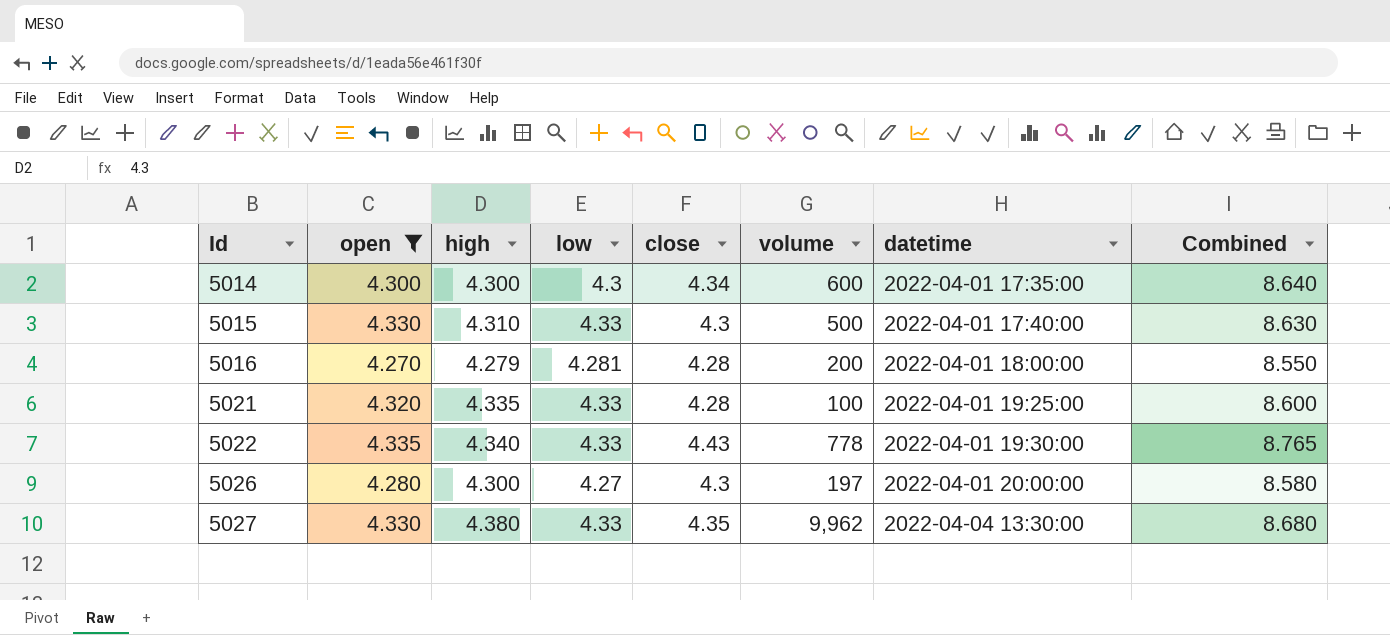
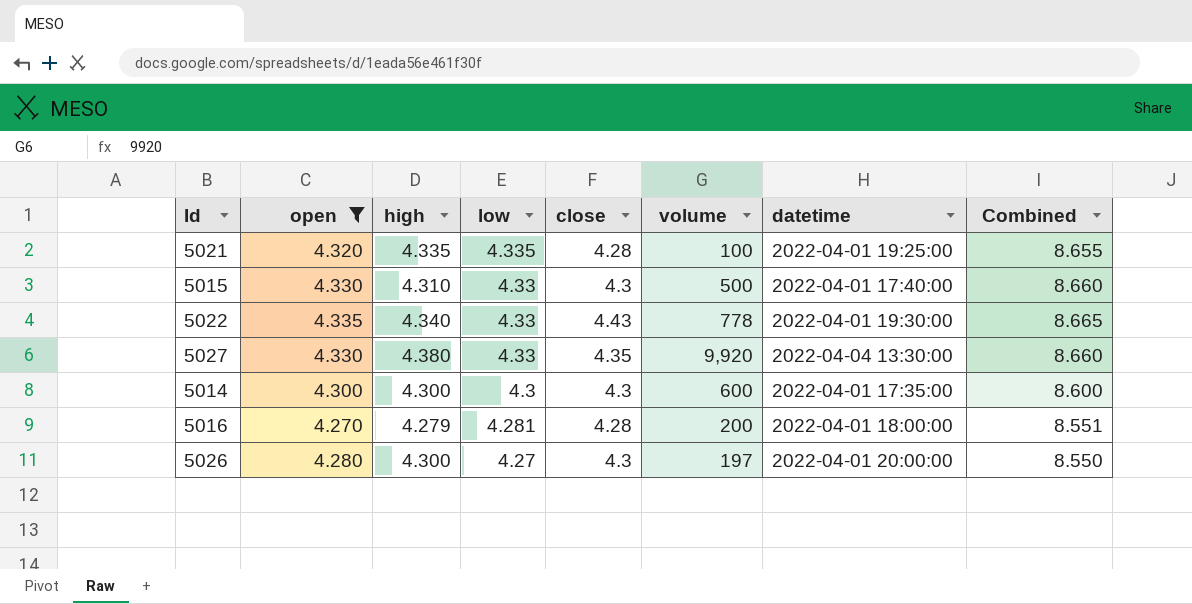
row order: Id ascending -> low descending
column Combined | formula: [open] + [close] -> [open] + [low]
5021 | low: 4.33 -> 4.335
5027 | volume: 9,962 -> 9,920
5014 | close: 4.34 -> 4.3

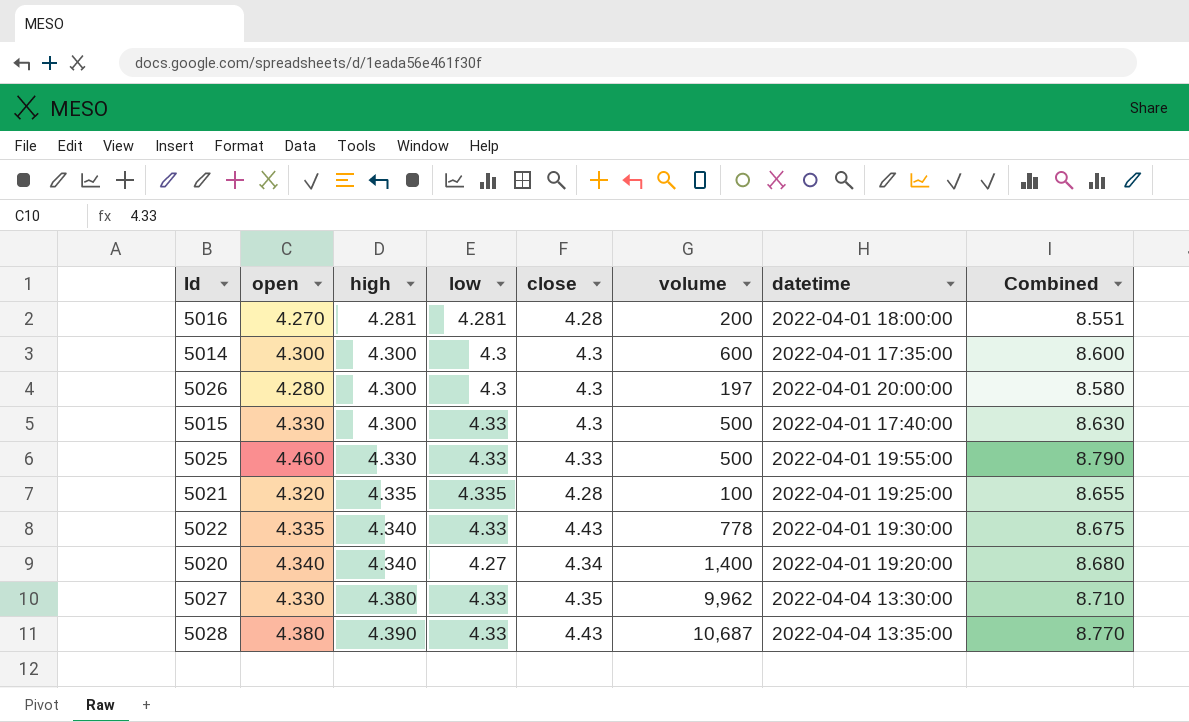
filter: open <= 4.335 -> none
row order: low descending -> high ascending
column Combined | formula: [open] + [low] -> [open] + [high]
5016 | high: 4.279 -> 4.281
5026 | low: 4.27 -> 4.3
5015 | high: 4.310 -> 4.300
5027 | volume: 9,920 -> 9,962

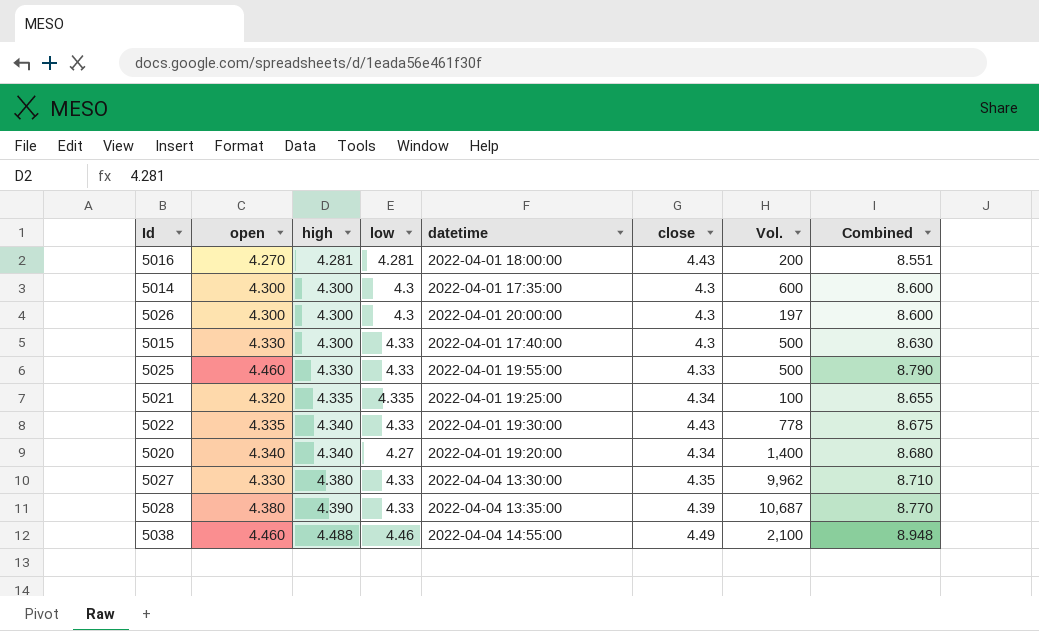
column datetime | position: 7 -> 5
column name: volume -> Vol.
5016 | close: 4.28 -> 4.43
5026 | open: 4.280 -> 4.300
5026 | Combined: 8.580 -> 8.600
5021 | close: 4.28 -> 4.34
5028 | close: 4.43 -> 4.39
row 5038: none -> 4.460 | 4.488 | 4.46 | 2022-04-04 14:55:00 | 4.49 | 2,100 | 8.948

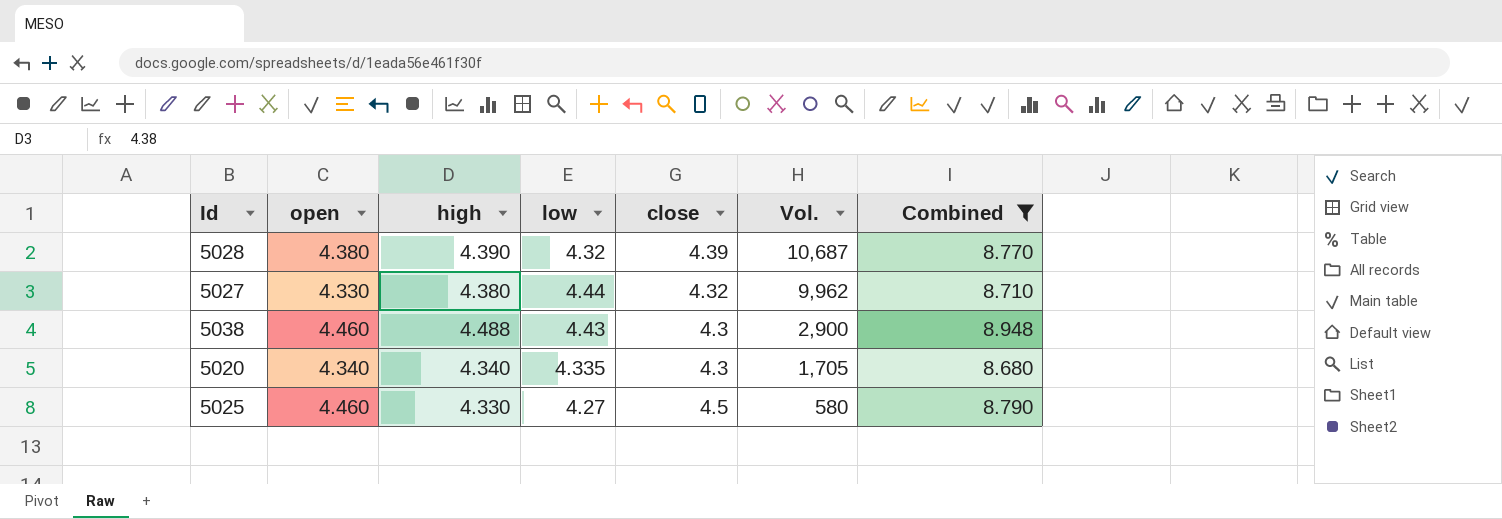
filter: none -> Combined >= 8.680
row order: high ascending -> Vol. descending
column datetime | position: 5 -> none
5028 | low: 4.33 -> 4.32
5027 | low: 4.33 -> 4.44
5027 | close: 4.35 -> 4.32
5038 | low: 4.46 -> 4.43
5038 | close: 4.49 -> 4.3
5038 | Vol.: 2,100 -> 2,900
5020 | low: 4.27 -> 4.335
5020 | close: 4.34 -> 4.3
5020 | Vol.: 1,400 -> 1,705
5025 | low: 4.33 -> 4.27
5025 | close: 4.33 -> 4.5
5025 | Vol.: 500 -> 580

